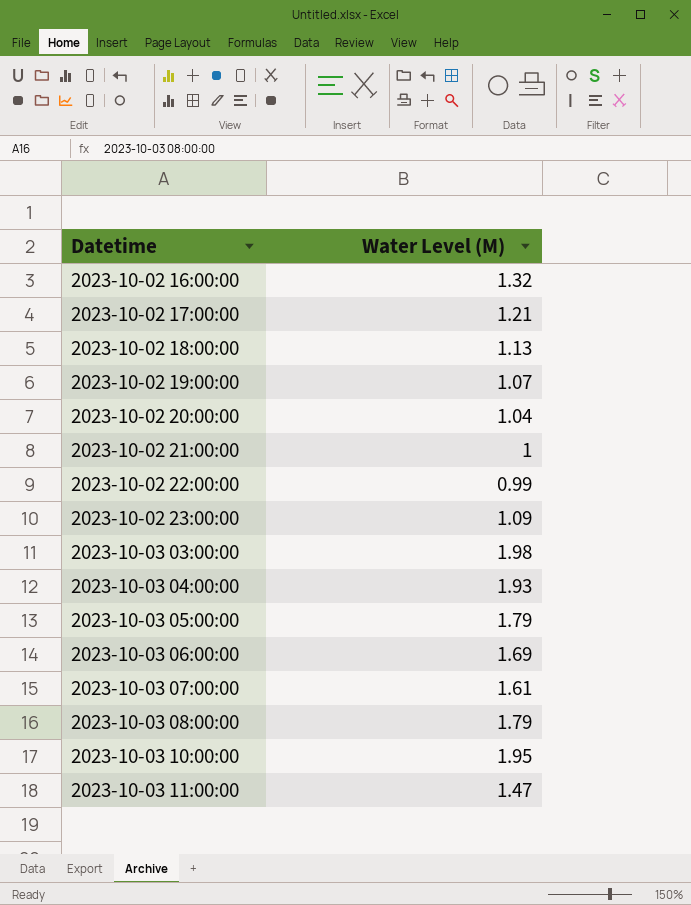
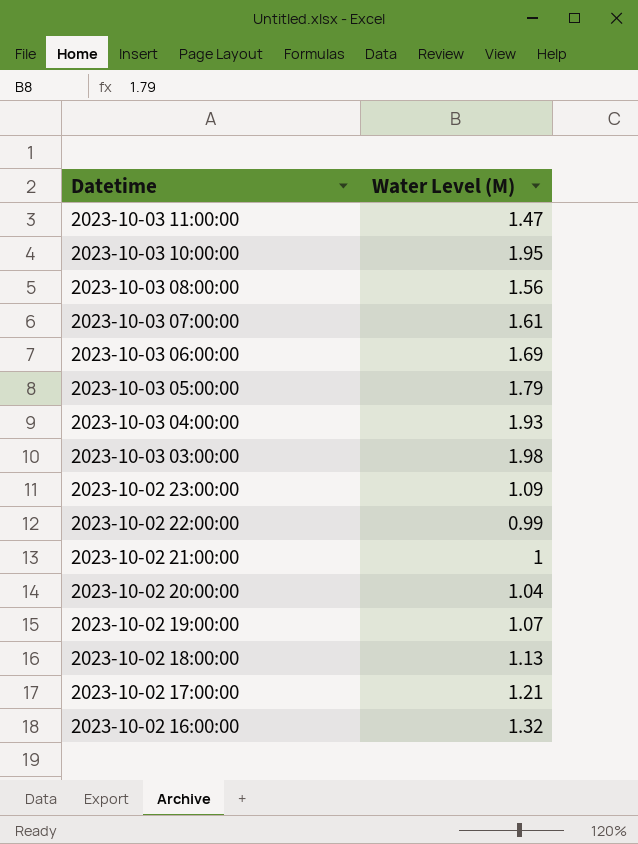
row order: Datetime ascending -> Datetime descending
2023-10-03 08:00:00 | Water Level (M): 1.79 -> 1.56

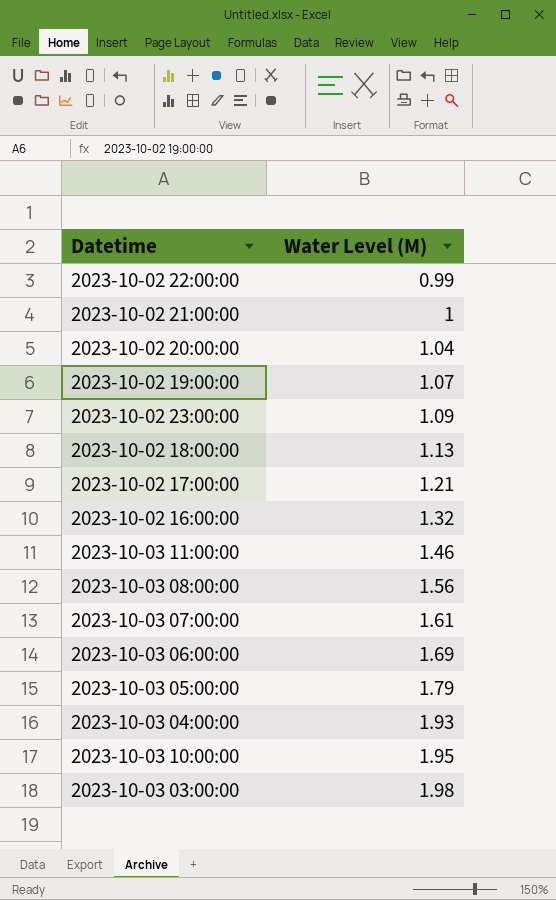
row order: Datetime descending -> Water Level (M) ascending
2023-10-03 11:00:00 | Water Level (M): 1.47 -> 1.46

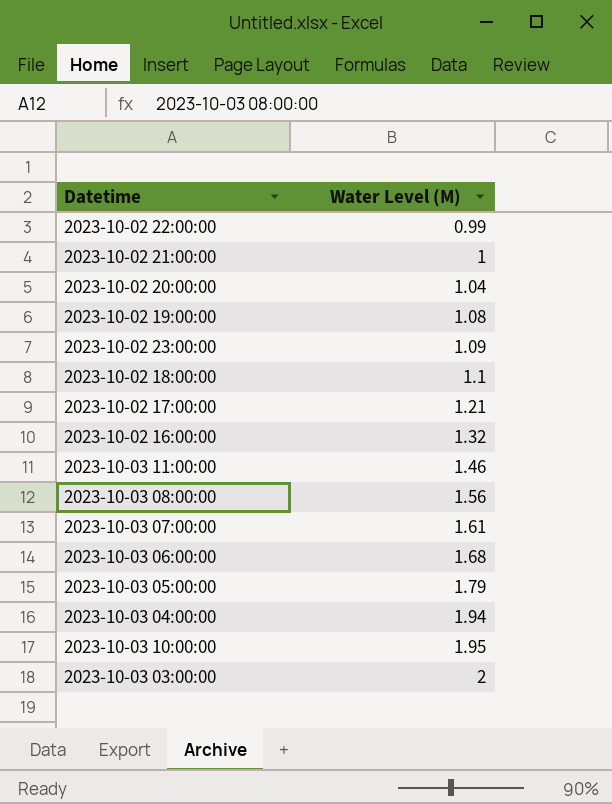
2023-10-02 19:00:00 | Water Level (M): 1.07 -> 1.08
2023-10-02 18:00:00 | Water Level (M): 1.13 -> 1.1
2023-10-03 06:00:00 | Water Level (M): 1.69 -> 1.68
2023-10-03 04:00:00 | Water Level (M): 1.93 -> 1.94
2023-10-03 03:00:00 | Water Level (M): 1.98 -> 2

